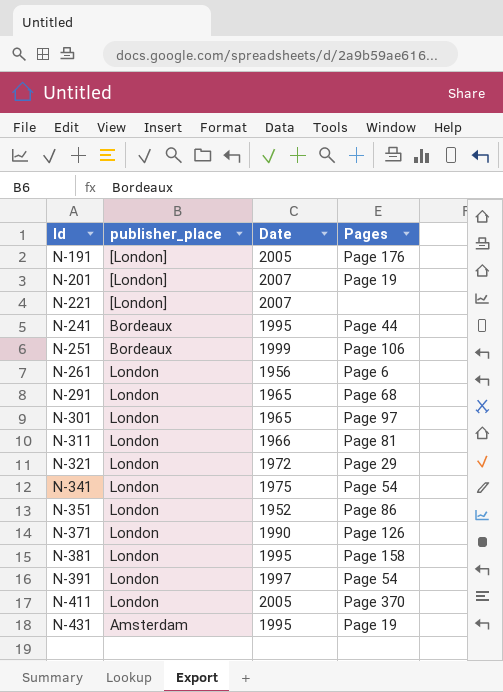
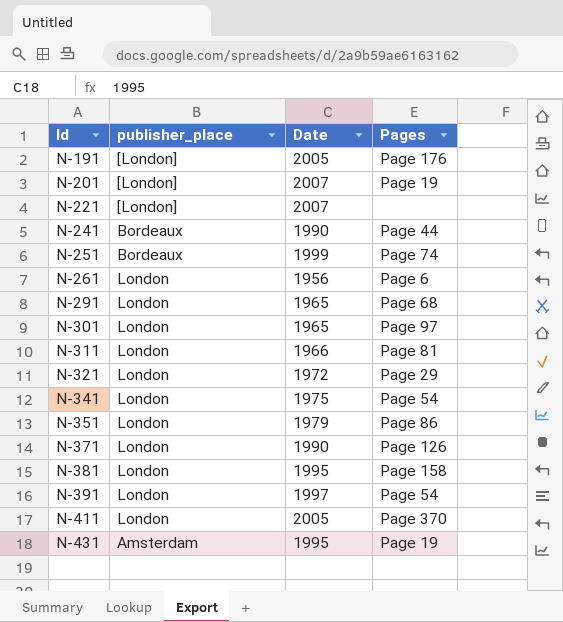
N-241 | Date: 1995 -> 1990
N-251 | Pages: Page 106 -> Page 74
N-351 | Date: 1952 -> 1979

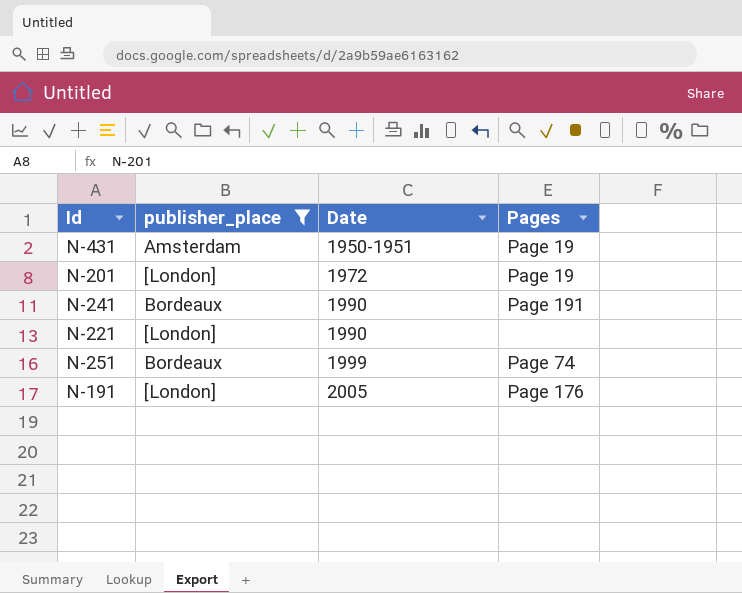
filter: none -> publisher_place != London
row order: Id ascending -> Date ascending
N-431 | Date: 1995 -> 1950-1951
N-201 | Date: 2007 -> 1972
N-241 | Pages: Page 44 -> Page 191
N-221 | Date: 2007 -> 1990

